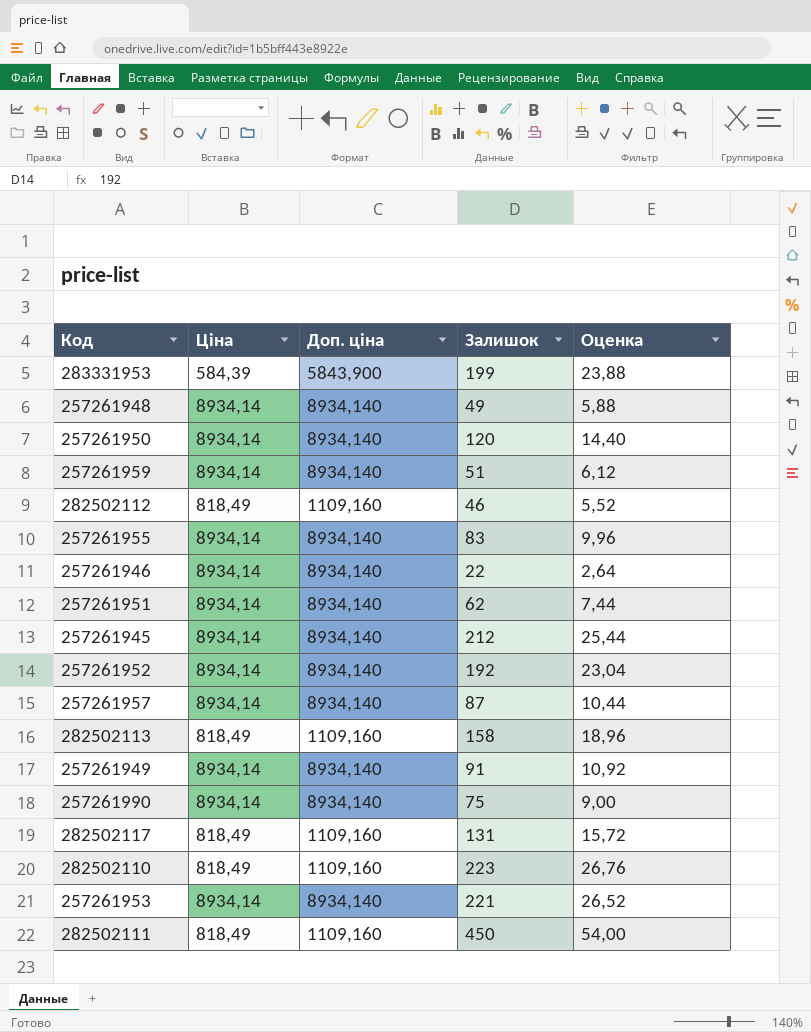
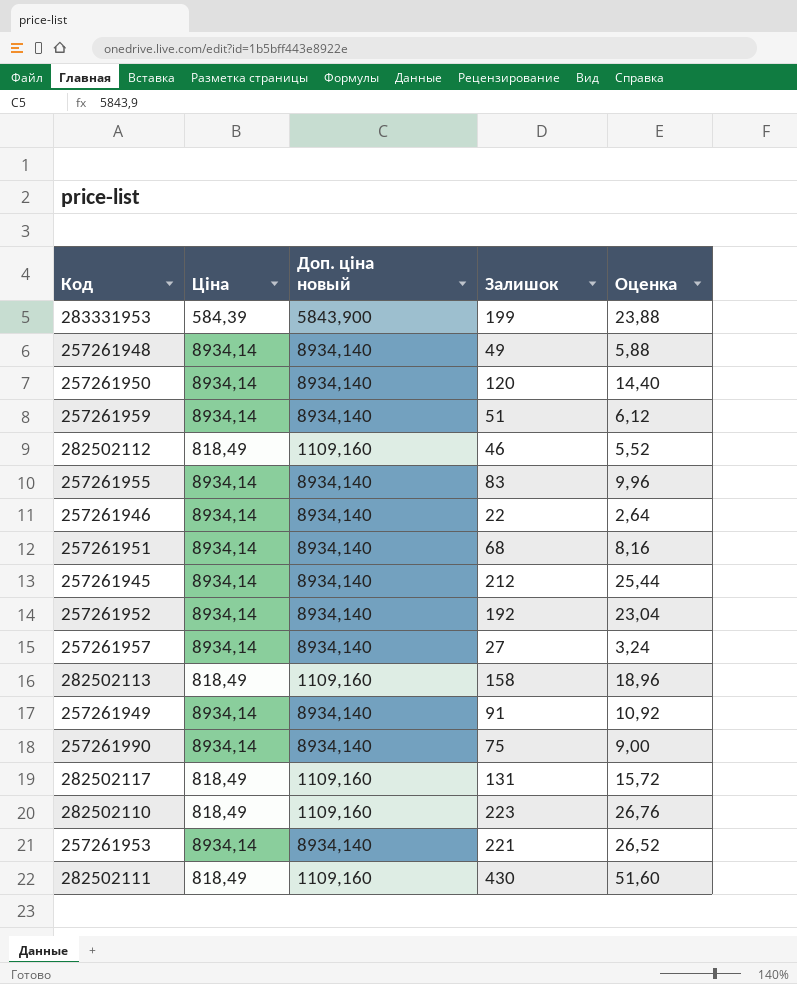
column name: Доп. ціна -> Доп. ціна новый
257261951 | Залишок: 62 -> 68
257261951 | Оценка: 7,44 -> 8,16
257261957 | Залишок: 87 -> 27
257261957 | Оценка: 10,44 -> 3,24
282502111 | Залишок: 450 -> 430
282502111 | Оценка: 54,00 -> 51,60

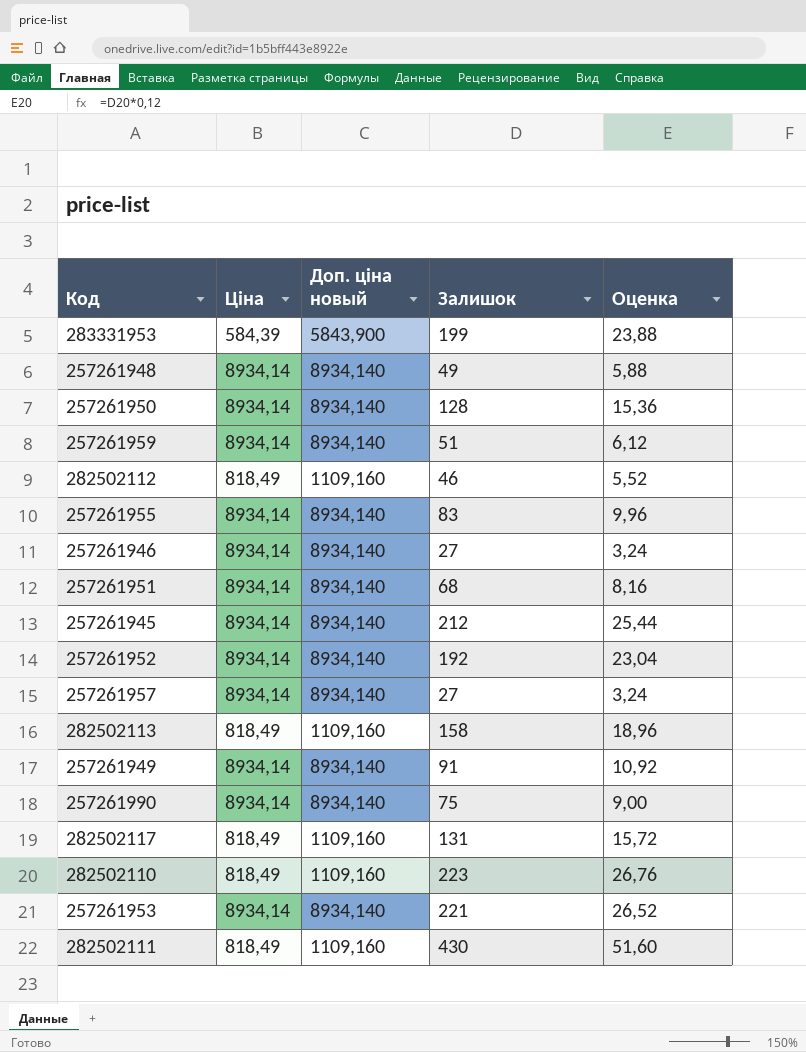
257261950 | Залишок: 120 -> 128
257261950 | Оценка: 14,40 -> 15,36
257261946 | Залишок: 22 -> 27
257261946 | Оценка: 2,64 -> 3,24

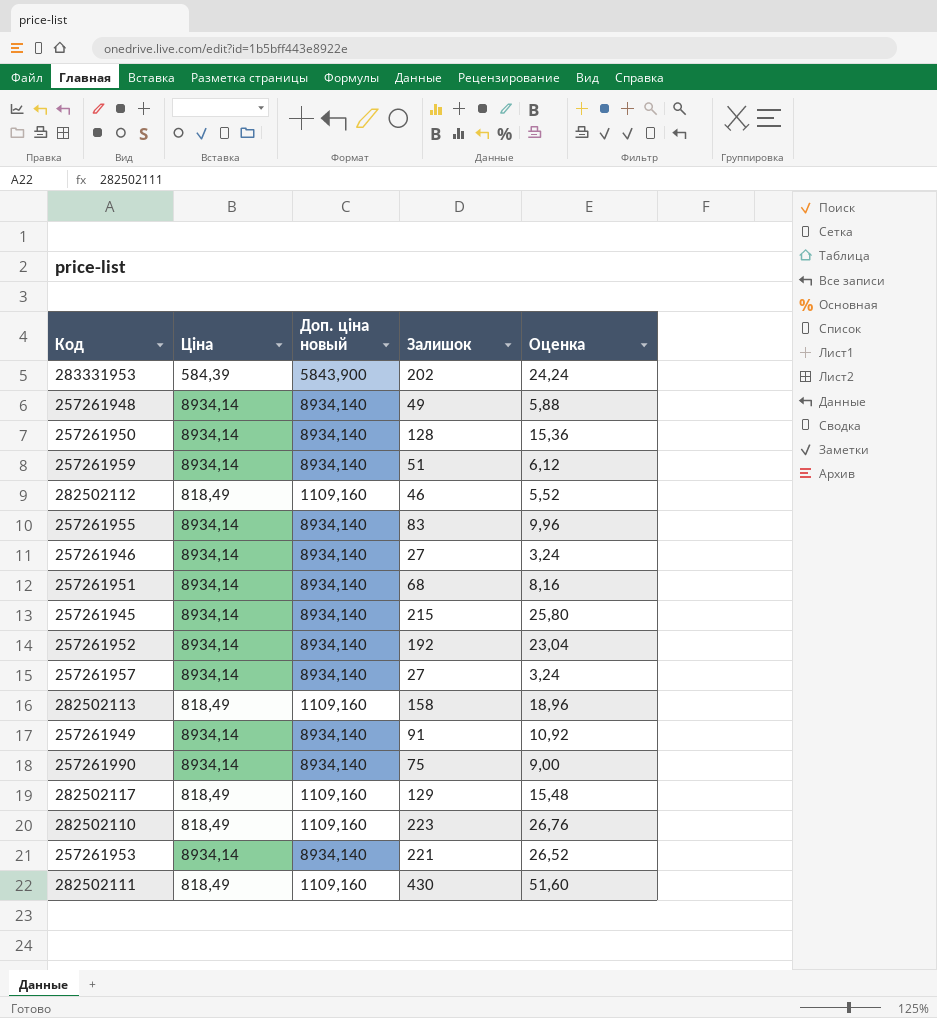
283331953 | Залишок: 199 -> 202
283331953 | Оценка: 23,88 -> 24,24
257261945 | Залишок: 212 -> 215
257261945 | Оценка: 25,44 -> 25,80
282502117 | Залишок: 131 -> 129
282502117 | Оценка: 15,72 -> 15,48

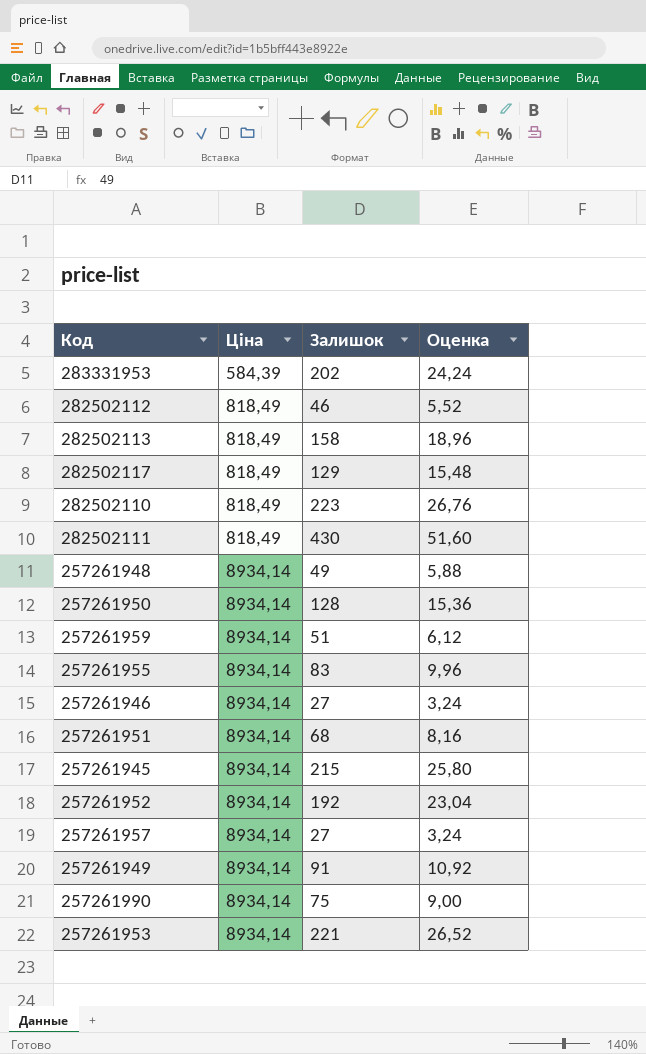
row order: none -> Ціна ascending
column Доп. ціна новый | position: 3 -> none

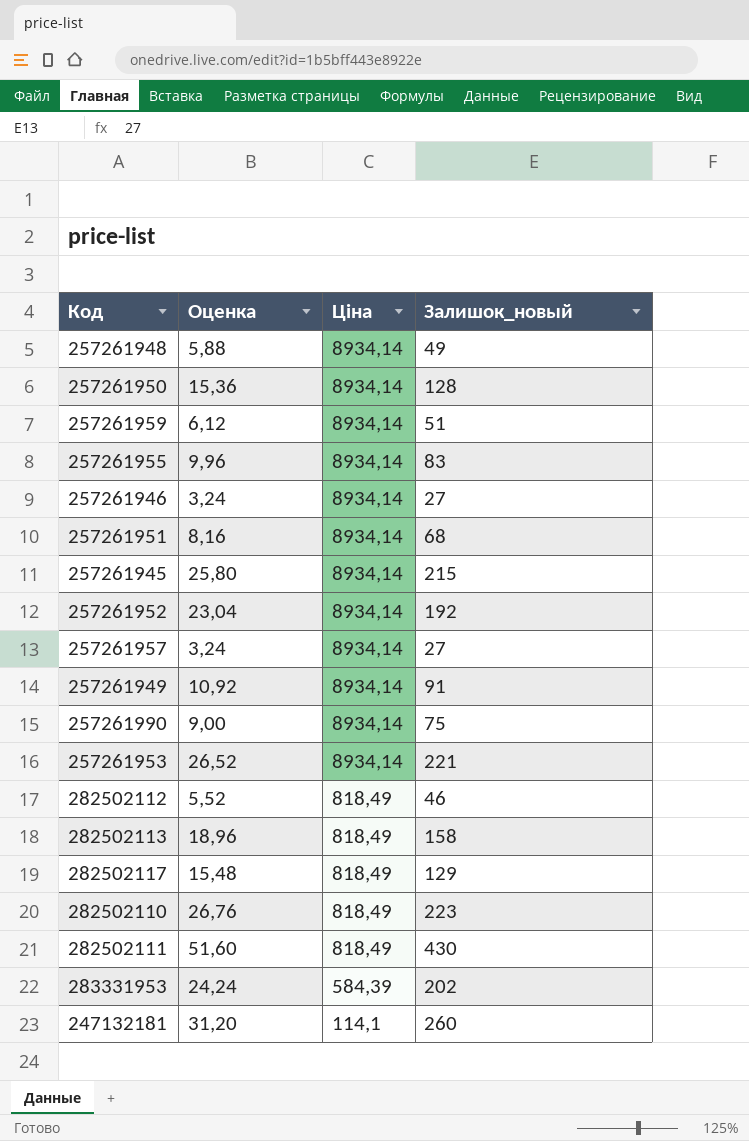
row order: Ціна ascending -> Ціна descending
column Оценка | position: 4 -> 2
column name: Залишок -> Залишок_новый
row 247132181: none -> 31,20 | 114,1 | 260

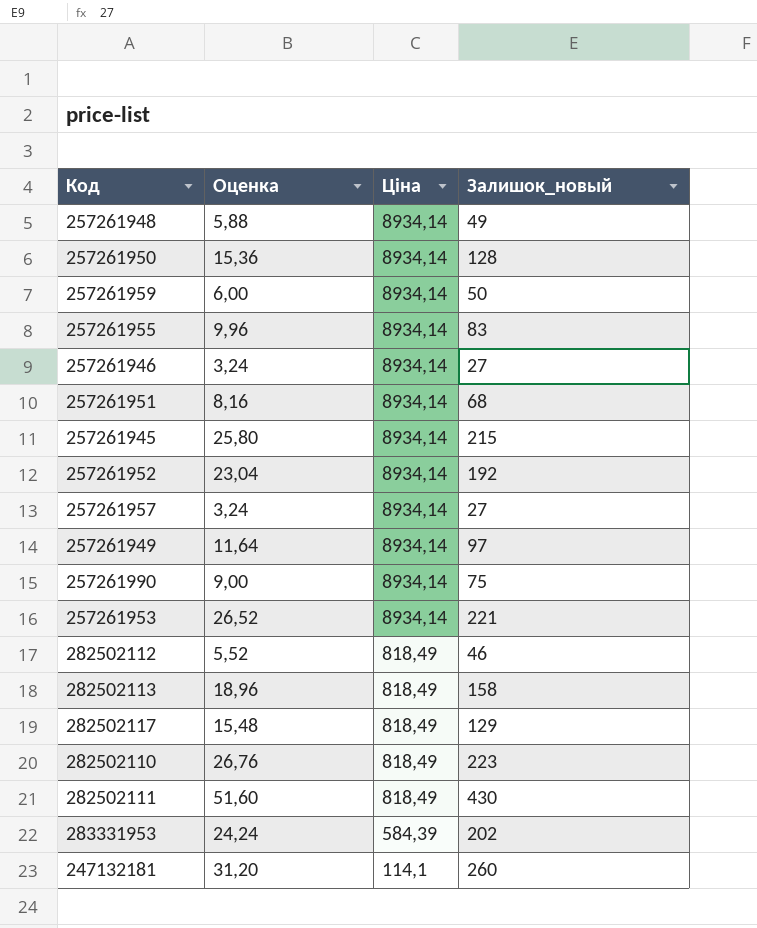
257261959 | Оценка: 6,12 -> 6,00
257261959 | Залишок_новый: 51 -> 50
257261949 | Оценка: 10,92 -> 11,64
257261949 | Залишок_новый: 91 -> 97

